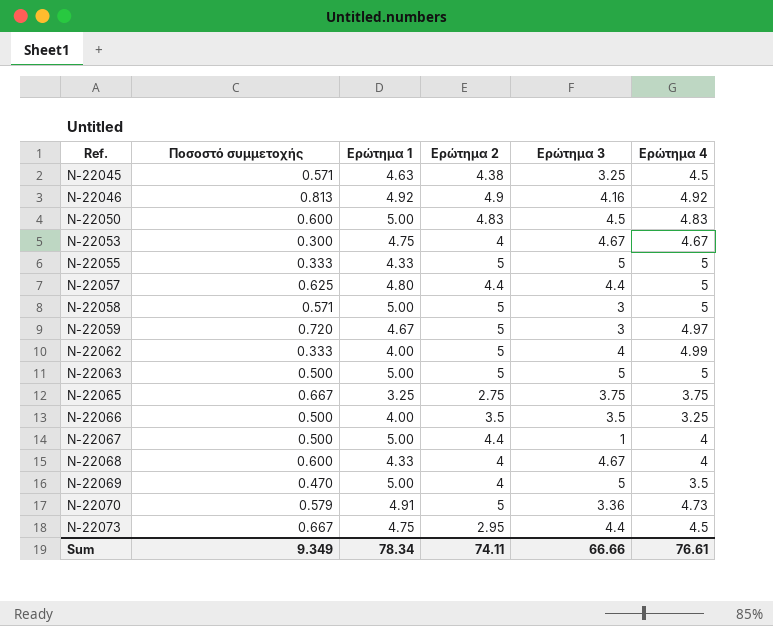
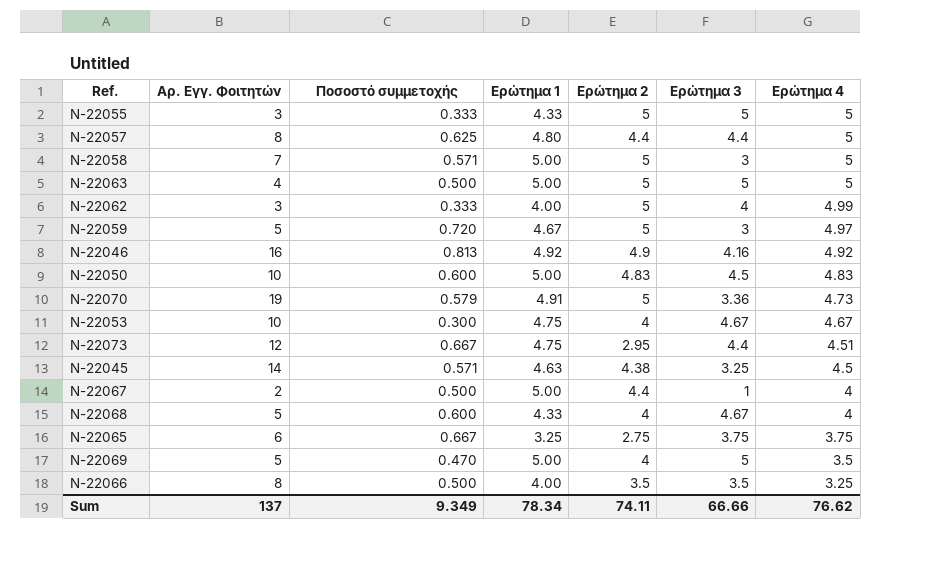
row order: Ref. ascending -> Ερώτημα 4 descending
column Αρ. Εγγ. Φοιτητών | position: none -> 2
N-22073 | Ερώτημα 4: 4.5 -> 4.51
Sum | Ερώτημα 4: 76.61 -> 76.62

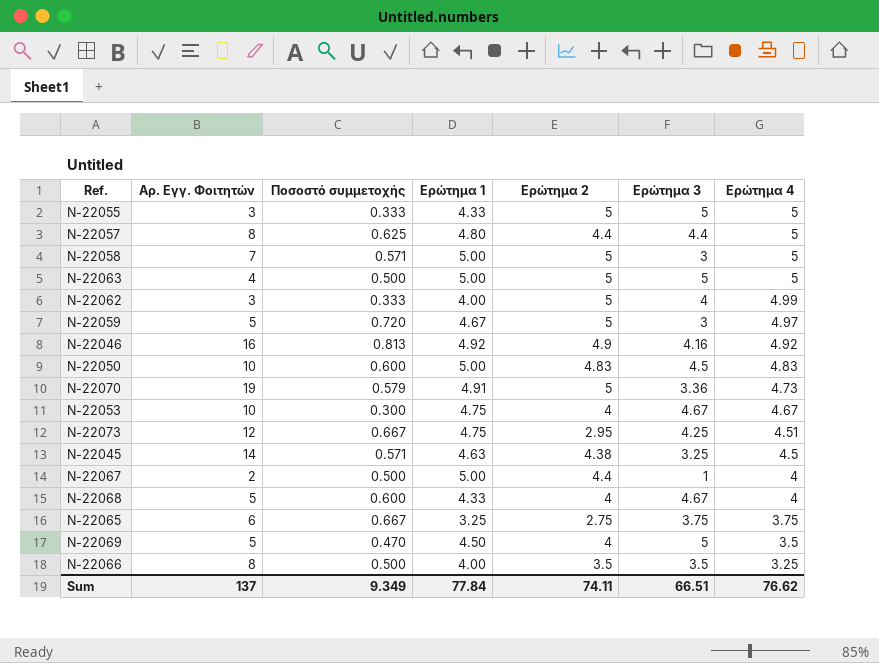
N-22073 | Ερώτημα 3: 4.4 -> 4.25
N-22069 | Ερώτημα 1: 5.00 -> 4.50
Sum | Ερώτημα 1: 78.34 -> 77.84
Sum | Ερώτημα 3: 66.66 -> 66.51

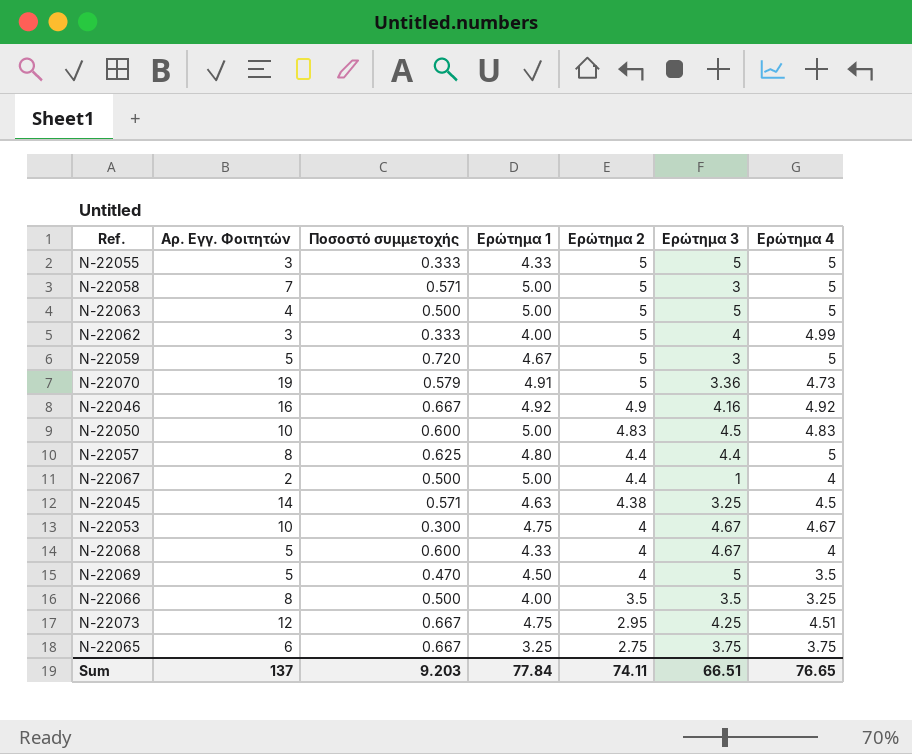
row order: Ερώτημα 4 descending -> Ερώτημα 2 descending
N-22059 | Ερώτημα 4: 4.97 -> 5
N-22046 | Ποσοστό συμμετοχής: 0.813 -> 0.667
Sum | Ποσοστό συμμετοχής: 9.349 -> 9.203
Sum | Ερώτημα 4: 76.62 -> 76.65

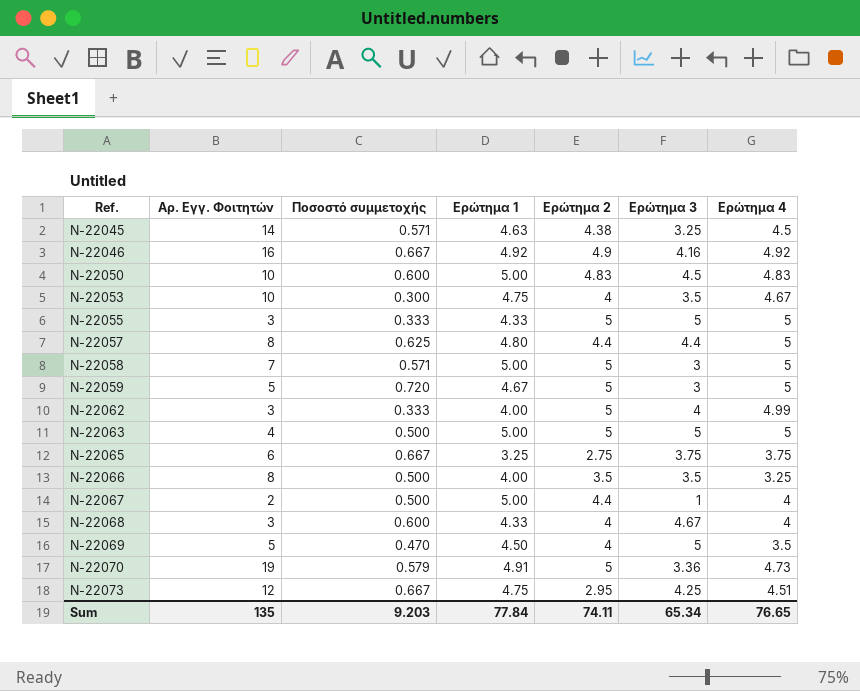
row order: Ερώτημα 2 descending -> Ref. ascending
N-22053 | Ερώτημα 3: 4.67 -> 3.5
N-22068 | Αρ. Εγγ. Φοιτητών: 5 -> 3
Sum | Αρ. Εγγ. Φοιτητών: 137 -> 135
Sum | Ερώτημα 3: 66.51 -> 65.34

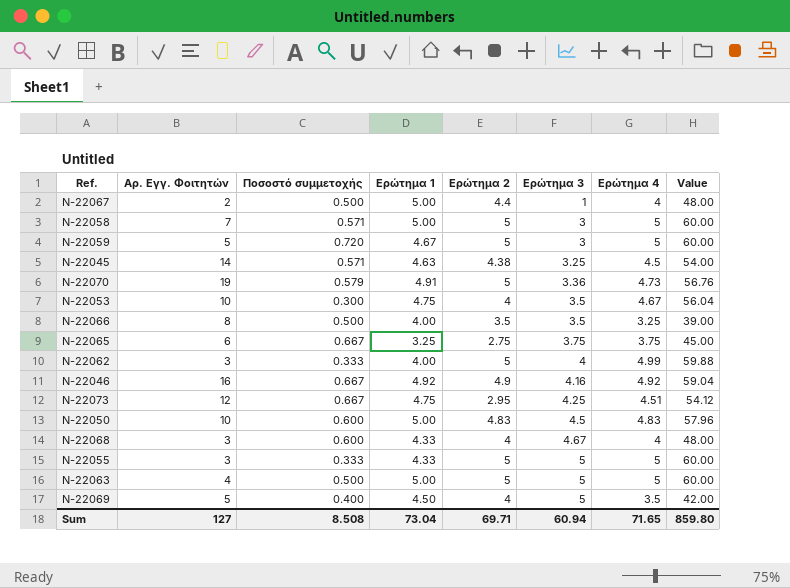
row order: Ref. ascending -> Ερώτημα 3 ascending
column Value | formula: none -> [Ερώτημα 4] * 12
row N-22057: 8 | 0.625 | 4.80 | 4.4 | 4.4 | 5 -> none
N-22069 | Ποσοστό συμμετοχής: 0.470 -> 0.400
Sum | Αρ. Εγγ. Φοιτητών: 135 -> 127
Sum | Ποσοστό συμμετοχής: 9.203 -> 8.508
Sum | Ερώτημα 1: 77.84 -> 73.04
Sum | Ερώτημα 2: 74.11 -> 69.71
Sum | Ερώτημα 3: 65.34 -> 60.94
Sum | Ερώτημα 4: 76.65 -> 71.65

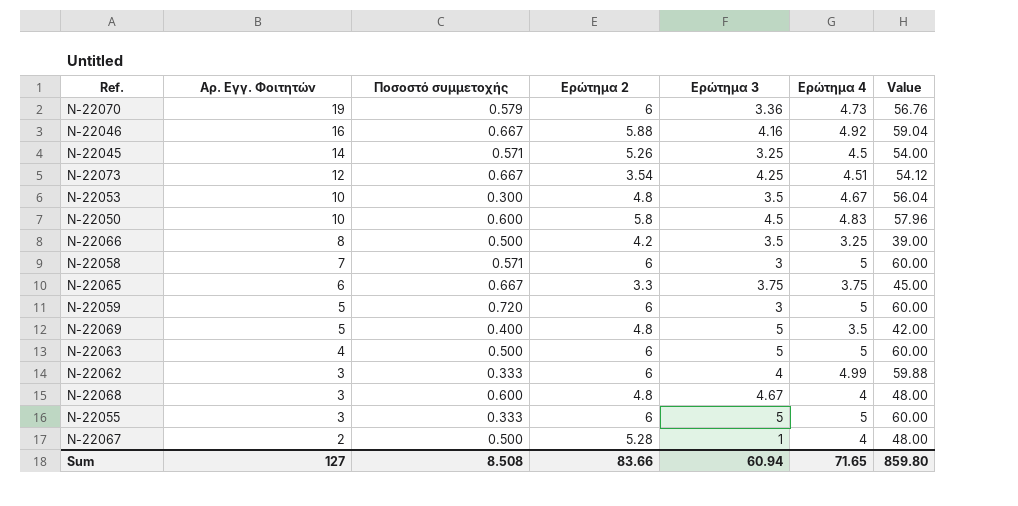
row order: Ερώτημα 3 ascending -> Αρ. Εγγ. Φοιτητών descending
column Ερώτημα 1 | position: 4 -> none
N-22070 | Ερώτημα 2: 5 -> 6
N-22046 | Ερώτημα 2: 4.9 -> 5.88
N-22045 | Ερώτημα 2: 4.38 -> 5.26
N-22073 | Ερώτημα 2: 2.95 -> 3.54
N-22053 | Ερώτημα 2: 4 -> 4.8
N-22050 | Ερώτημα 2: 4.83 -> 5.8
N-22066 | Ερώτημα 2: 3.5 -> 4.2
N-22058 | Ερώτημα 2: 5 -> 6
N-22065 | Ερώτημα 2: 2.75 -> 3.3
N-22059 | Ερώτημα 2: 5 -> 6
N-22069 | Ερώτημα 2: 4 -> 4.8
N-22063 | Ερώτημα 2: 5 -> 6
N-22062 | Ερώτημα 2: 5 -> 6
N-22068 | Ερώτημα 2: 4 -> 4.8
N-22055 | Ερώτημα 2: 5 -> 6
N-22067 | Ερώτημα 2: 4.4 -> 5.28
Sum | Ερώτημα 2: 69.71 -> 83.66

